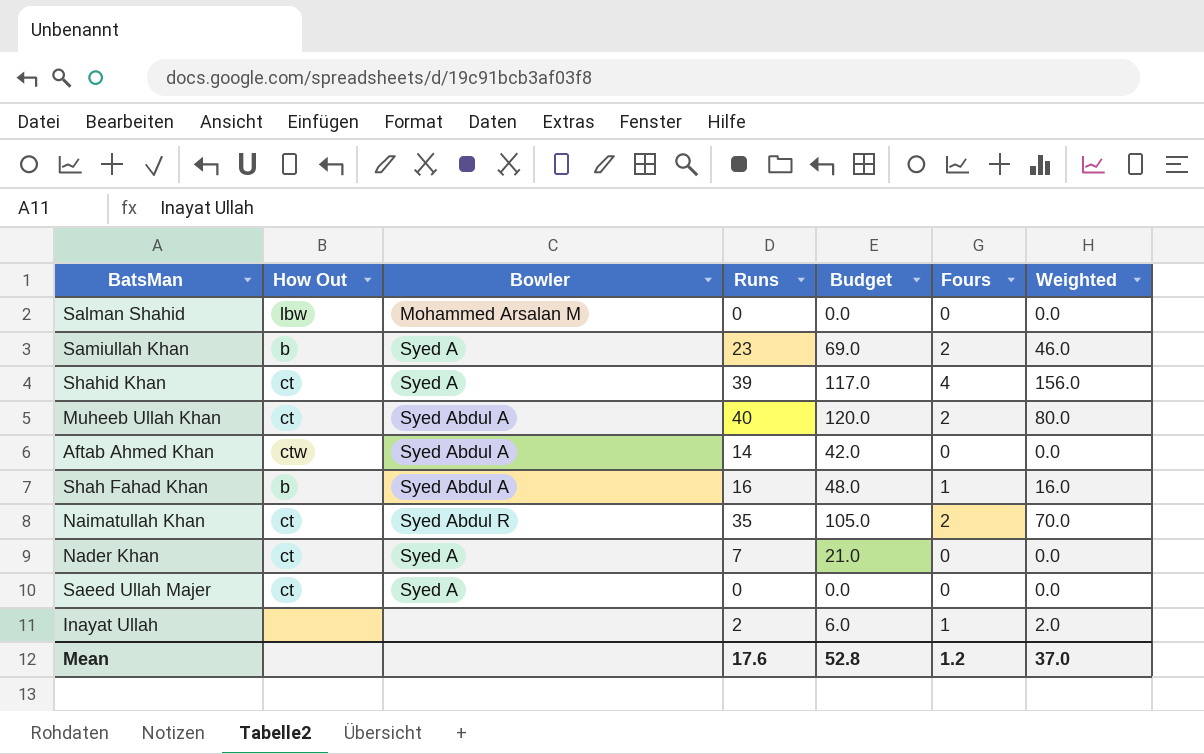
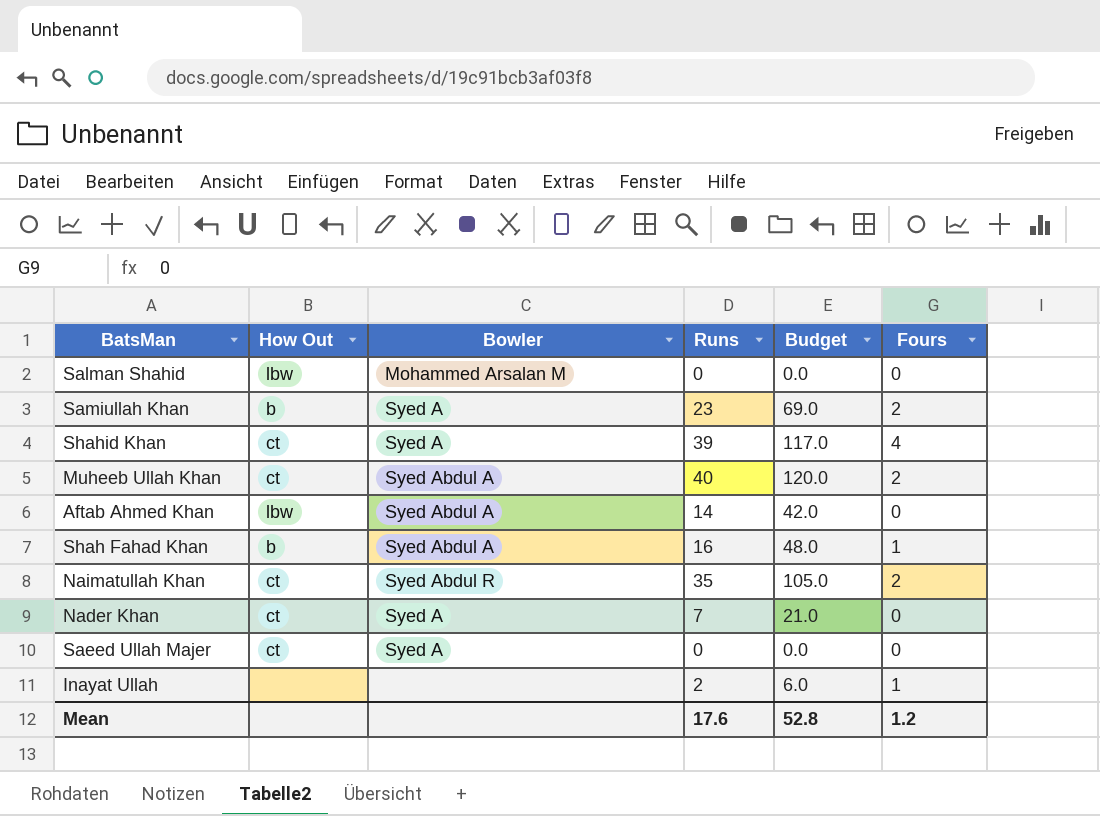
column Weighted | formula: [Runs] * [Fours] -> none
Aftab Ahmed Khan | How Out: ctw -> lbw

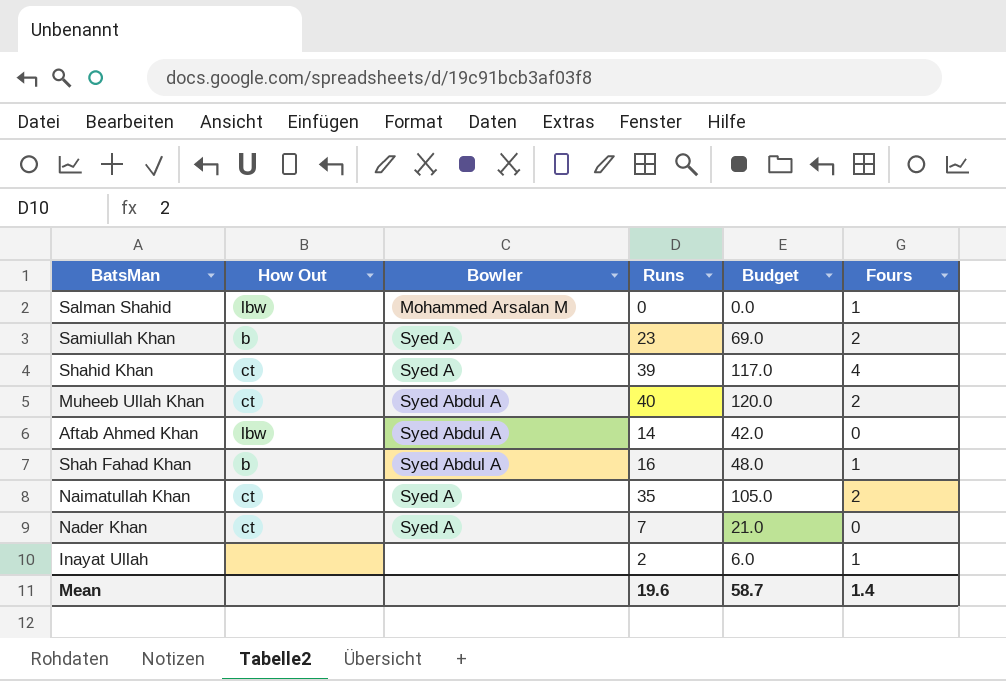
row Saeed Ullah Majer: ct | Syed A | 0 | 0.0 | 0 -> none
Salman Shahid | Fours: 0 -> 1
Naimatullah Khan | Bowler: Syed Abdul R -> Syed A
Mean | Runs: 17.6 -> 19.6
Mean | Budget: 52.8 -> 58.7
Mean | Fours: 1.2 -> 1.4

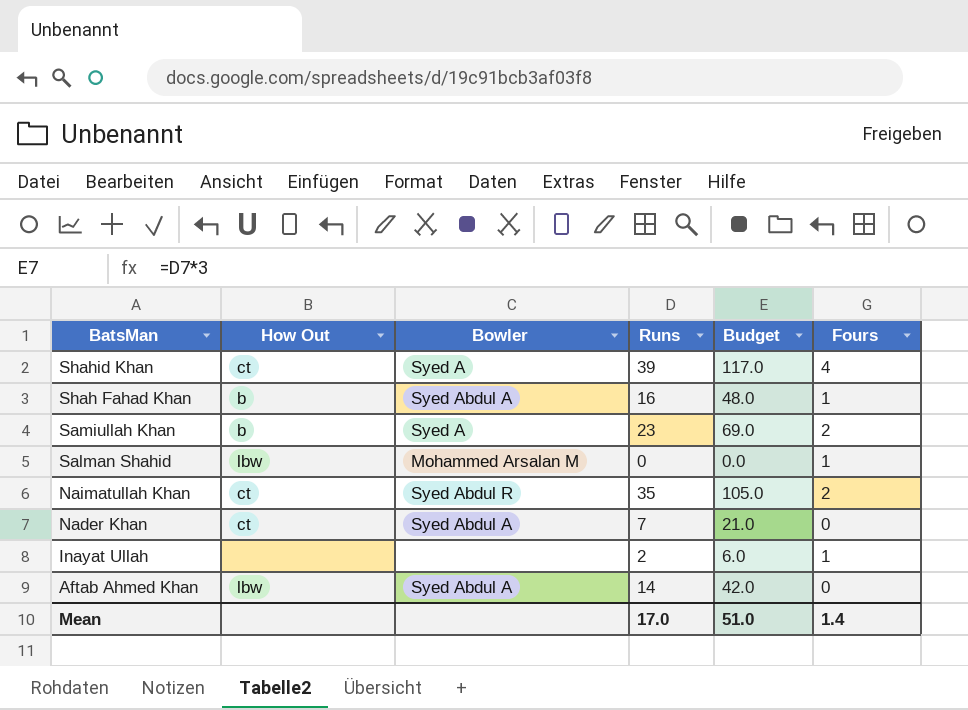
row order: none -> BatsMan descending
row Muheeb Ullah Khan: ct | Syed Abdul A | 40 | 120.0 | 2 -> none
Naimatullah Khan | Bowler: Syed A -> Syed Abdul R
Nader Khan | Bowler: Syed A -> Syed Abdul A
Mean | Runs: 19.6 -> 17.0
Mean | Budget: 58.7 -> 51.0

